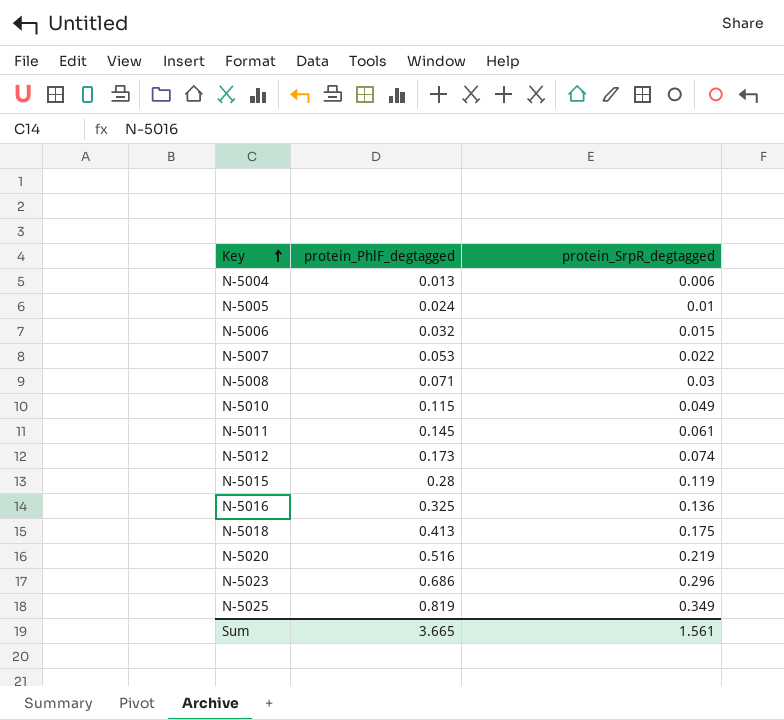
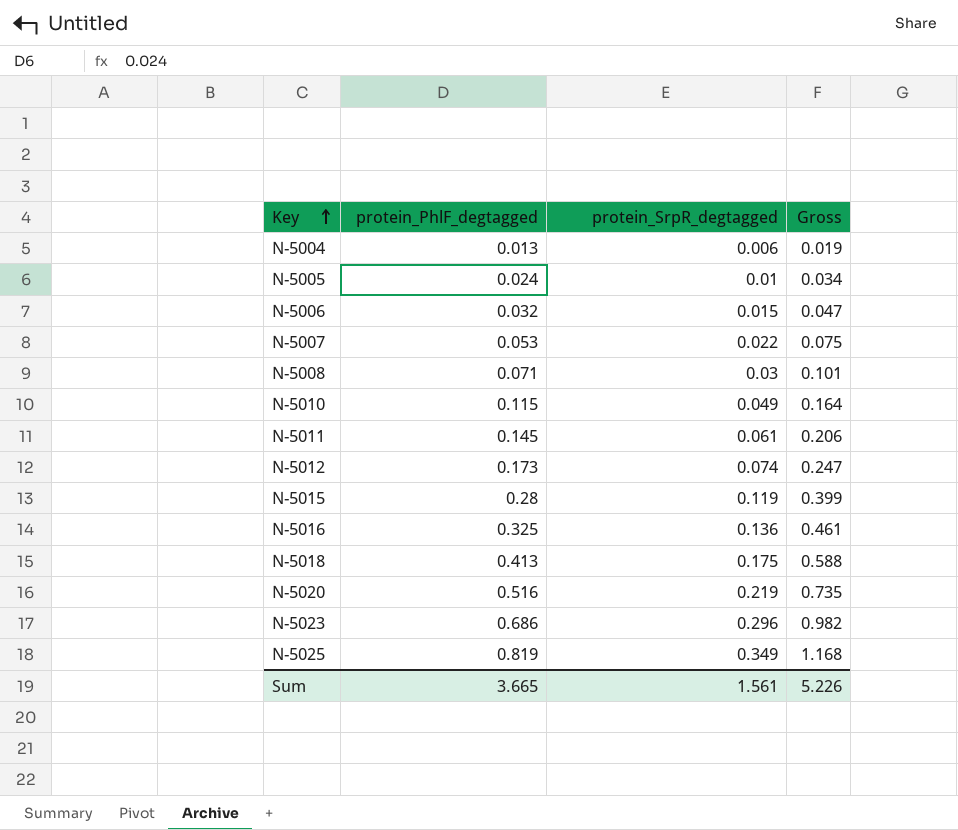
column Gross | formula: none -> [protein_PhlF_degtagged] + [protein_SrpR_degtagged]

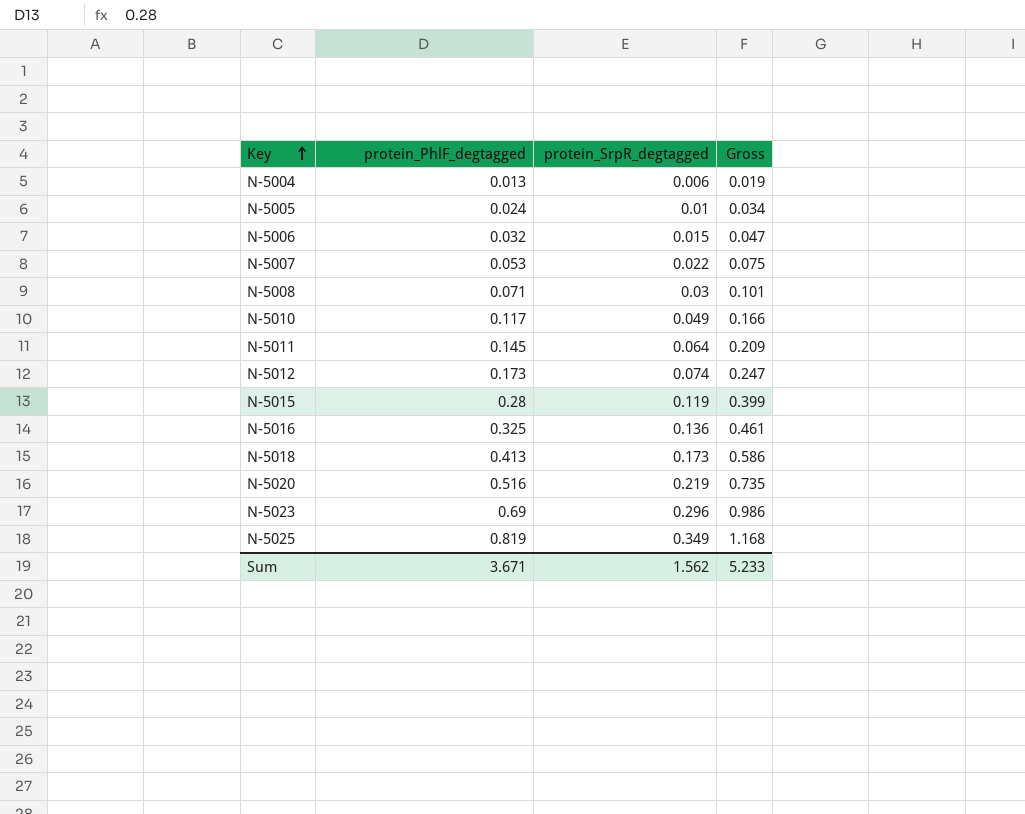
N-5010 | protein_PhlF_degtagged: 0.115 -> 0.117
N-5010 | Gross: 0.164 -> 0.166
N-5011 | protein_SrpR_degtagged: 0.061 -> 0.064
N-5011 | Gross: 0.206 -> 0.209
N-5018 | protein_SrpR_degtagged: 0.175 -> 0.173
N-5018 | Gross: 0.588 -> 0.586
N-5023 | protein_PhlF_degtagged: 0.686 -> 0.69
N-5023 | Gross: 0.982 -> 0.986
Sum | protein_PhlF_degtagged: 3.665 -> 3.671
Sum | protein_SrpR_degtagged: 1.561 -> 1.562
Sum | Gross: 5.226 -> 5.233

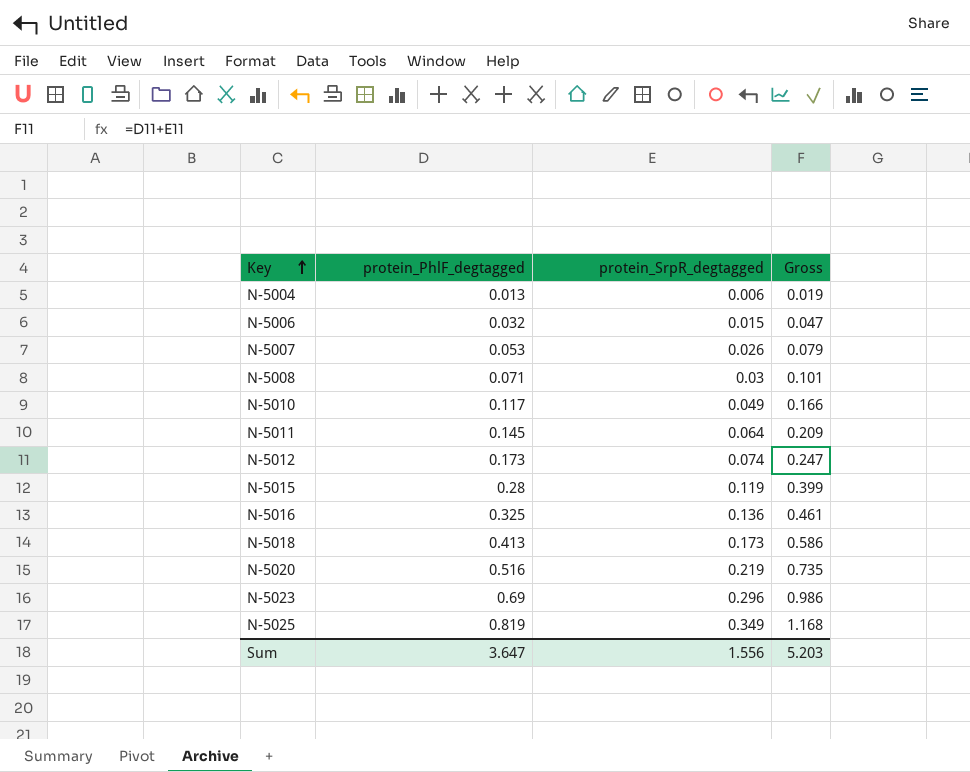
row N-5005: 0.024 | 0.01 | 0.034 -> none
N-5007 | protein_SrpR_degtagged: 0.022 -> 0.026
N-5007 | Gross: 0.075 -> 0.079
Sum | protein_PhlF_degtagged: 3.671 -> 3.647
Sum | protein_SrpR_degtagged: 1.562 -> 1.556
Sum | Gross: 5.233 -> 5.203

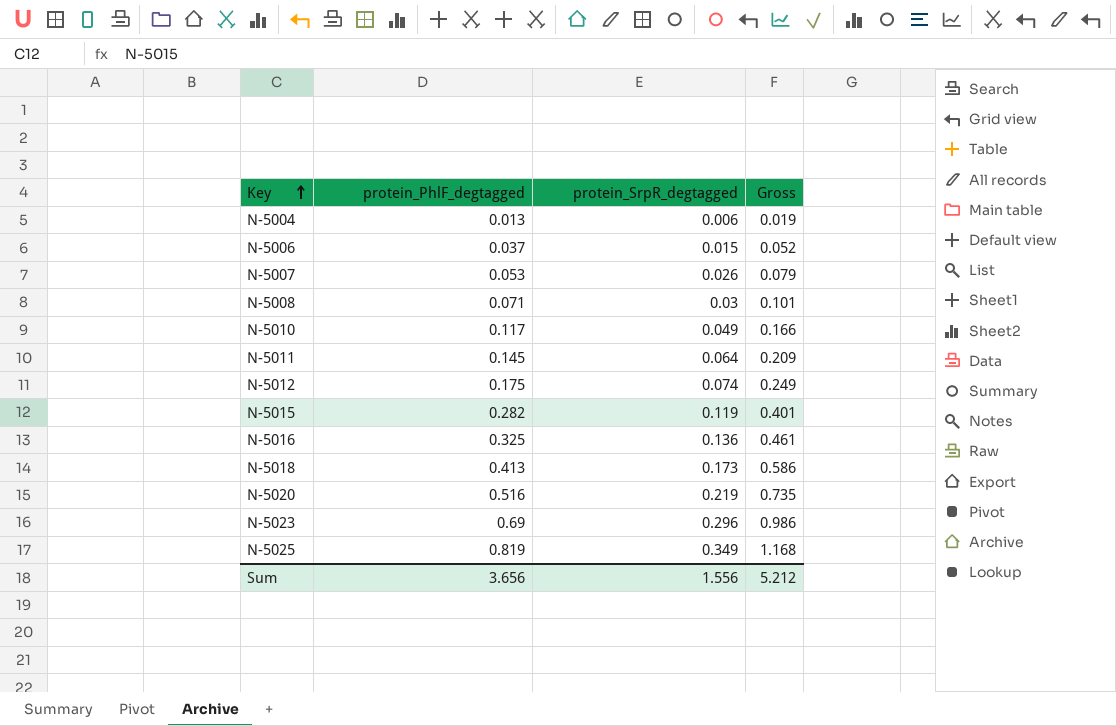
N-5006 | protein_PhlF_degtagged: 0.032 -> 0.037
N-5006 | Gross: 0.047 -> 0.052
N-5012 | protein_PhlF_degtagged: 0.173 -> 0.175
N-5012 | Gross: 0.247 -> 0.249
N-5015 | protein_PhlF_degtagged: 0.28 -> 0.282
N-5015 | Gross: 0.399 -> 0.401
Sum | protein_PhlF_degtagged: 3.647 -> 3.656
Sum | Gross: 5.203 -> 5.212

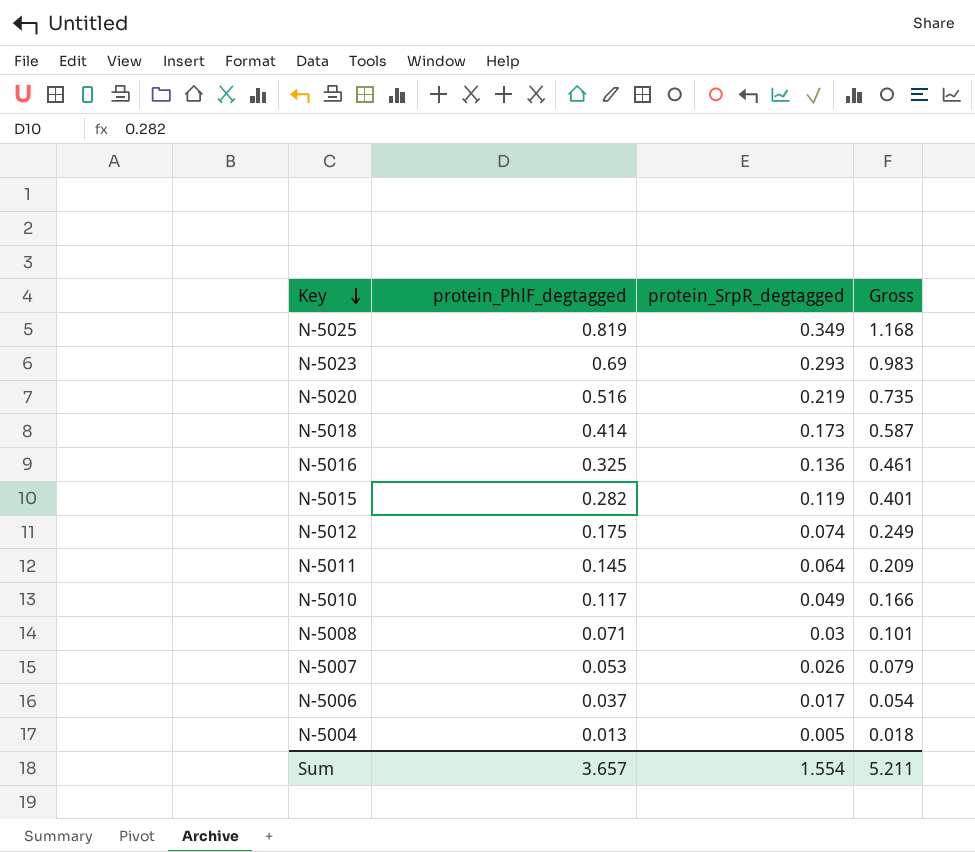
row order: Key ascending -> Key descending
N-5023 | protein_SrpR_degtagged: 0.296 -> 0.293
N-5023 | Gross: 0.986 -> 0.983
N-5018 | protein_PhlF_degtagged: 0.413 -> 0.414
N-5018 | Gross: 0.586 -> 0.587
N-5006 | protein_SrpR_degtagged: 0.015 -> 0.017
N-5006 | Gross: 0.052 -> 0.054
N-5004 | protein_SrpR_degtagged: 0.006 -> 0.005
N-5004 | Gross: 0.019 -> 0.018
Sum | protein_PhlF_degtagged: 3.656 -> 3.657
Sum | protein_SrpR_degtagged: 1.556 -> 1.554
Sum | Gross: 5.212 -> 5.211

